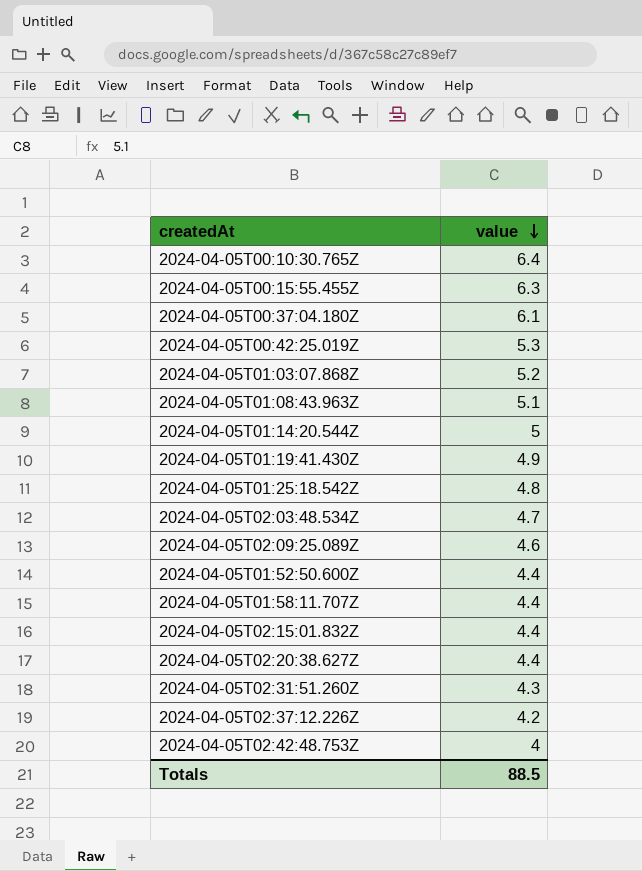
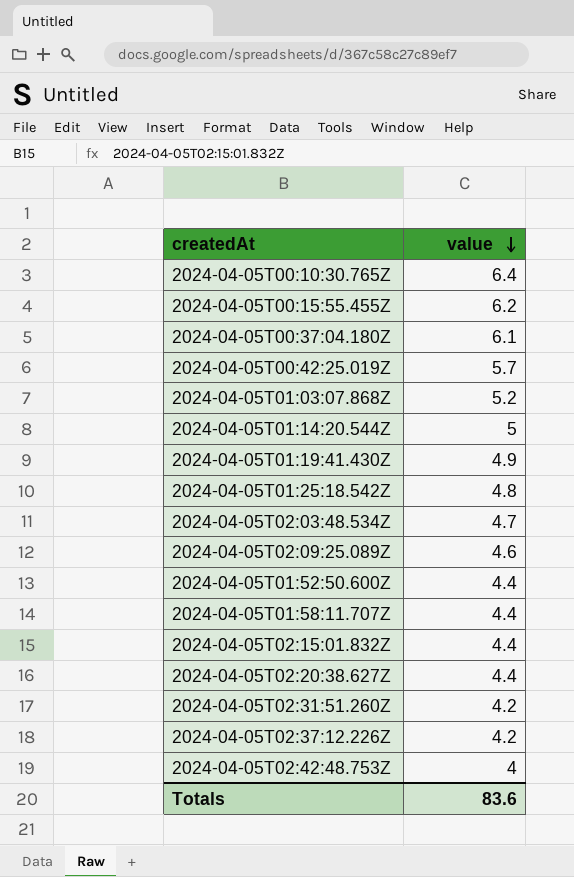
row 2024-04-05T01:08:43.963Z: 5.1 -> none
2024-04-05T00:15:55.455Z | value: 6.3 -> 6.2
2024-04-05T00:42:25.019Z | value: 5.3 -> 5.7
2024-04-05T02:31:51.260Z | value: 4.3 -> 4.2
Totals | value: 88.5 -> 83.6

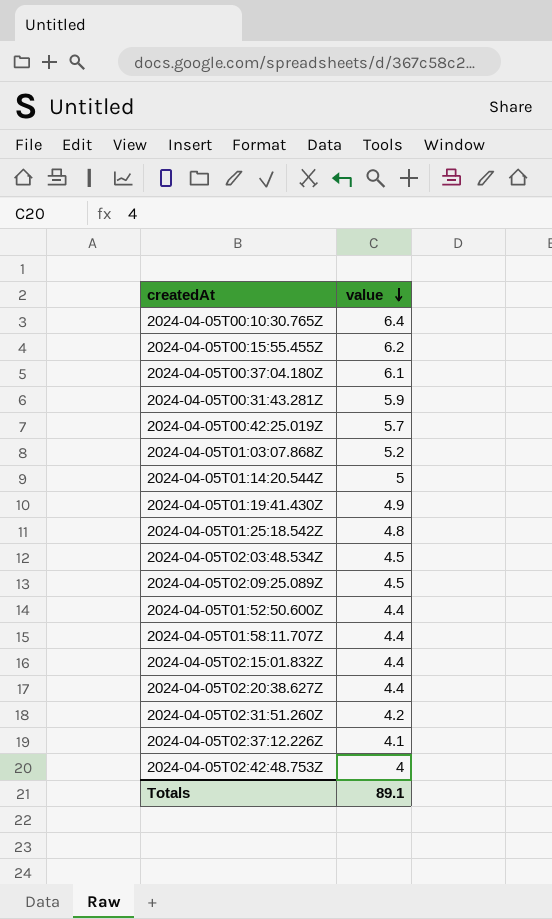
row 2024-04-05T00:31:43.281Z: none -> 5.9
2024-04-05T02:03:48.534Z | value: 4.7 -> 4.5
2024-04-05T02:09:25.089Z | value: 4.6 -> 4.5
2024-04-05T02:37:12.226Z | value: 4.2 -> 4.1
Totals | value: 83.6 -> 89.1

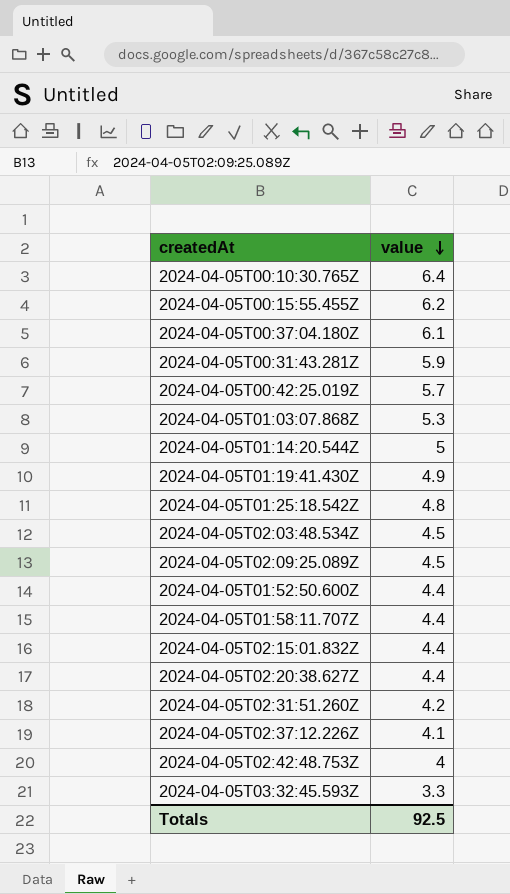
2024-04-05T01:03:07.868Z | value: 5.2 -> 5.3
row 2024-04-05T03:32:45.593Z: none -> 3.3
Totals | value: 89.1 -> 92.5

